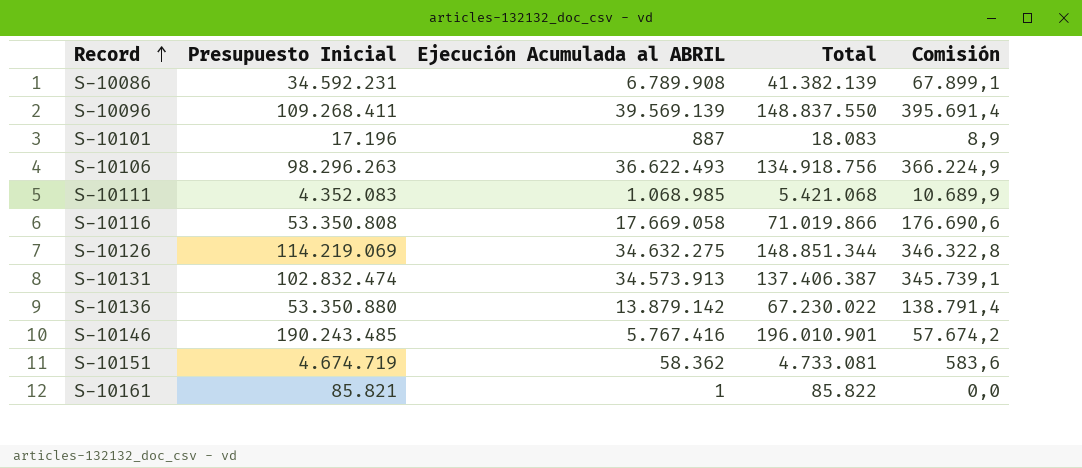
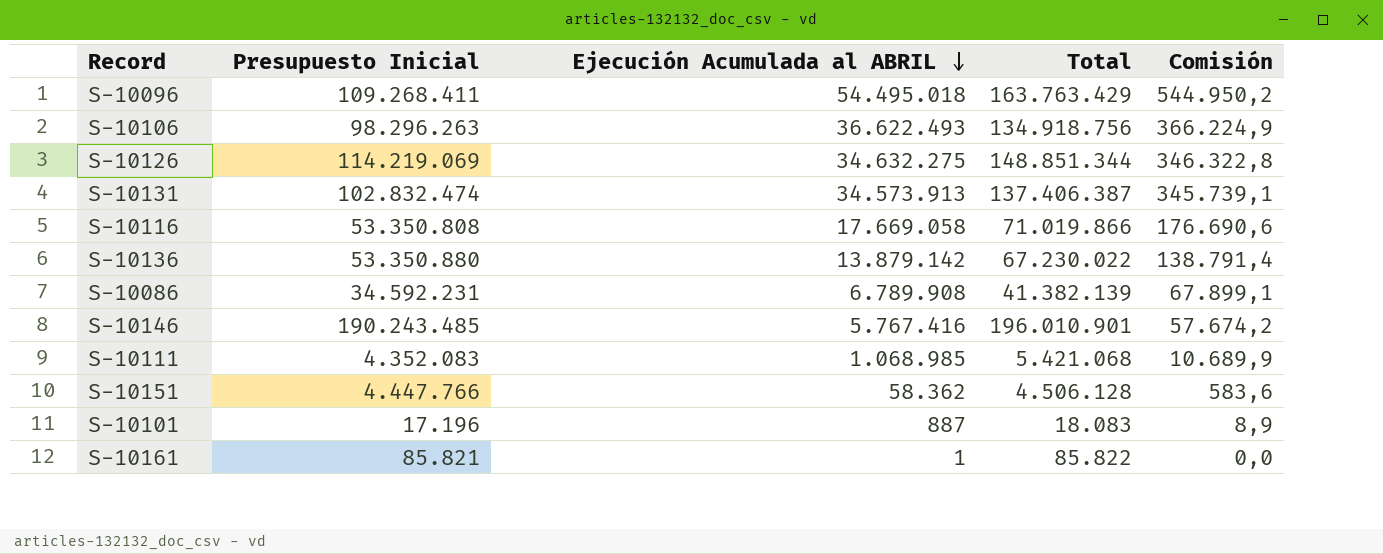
row order: Record ascending -> Ejecución Acumulada al ABRIL descending
S-10096 | Ejecución Acumulada al ABRIL: 39.569.139 -> 54.495.018
S-10096 | Total: 148.837.550 -> 163.763.429
S-10096 | Comisión: 395.691,4 -> 544.950,2
S-10151 | Presupuesto Inicial: 4.674.719 -> 4.447.766
S-10151 | Total: 4.733.081 -> 4.506.128

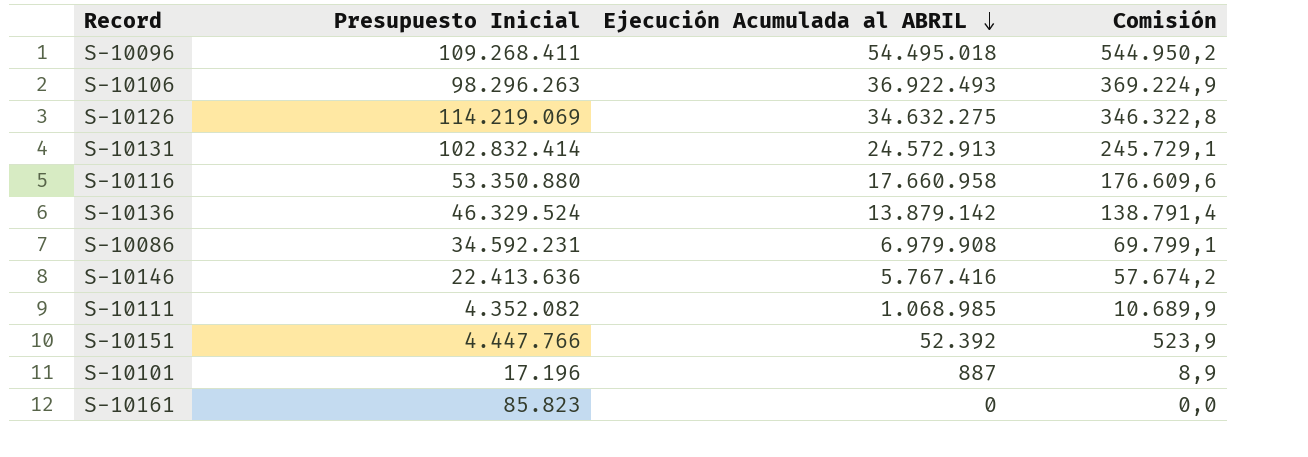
column Total | formula: [Presupuesto Inicial] + [Ejecución Acumulada al ABRIL] -> none
S-10106 | Ejecución Acumulada al ABRIL: 36.622.493 -> 36.922.493
S-10106 | Comisión: 366.224,9 -> 369.224,9
S-10131 | Presupuesto Inicial: 102.832.474 -> 102.832.414
S-10131 | Ejecución Acumulada al ABRIL: 34.573.913 -> 24.572.913
S-10131 | Comisión: 345.739,1 -> 245.729,1
S-10116 | Presupuesto Inicial: 53.350.808 -> 53.350.880
S-10116 | Ejecución Acumulada al ABRIL: 17.669.058 -> 17.660.958
S-10116 | Comisión: 176.690,6 -> 176.609,6
S-10136 | Presupuesto Inicial: 53.350.880 -> 46.329.524
S-10086 | Ejecución Acumulada al ABRIL: 6.789.908 -> 6.979.908
S-10086 | Comisión: 67.899,1 -> 69.799,1
S-10146 | Presupuesto Inicial: 190.243.485 -> 22.413.636
S-10111 | Presupuesto Inicial: 4.352.083 -> 4.352.082
S-10151 | Ejecución Acumulada al ABRIL: 58.362 -> 52.392
S-10151 | Comisión: 583,6 -> 523,9
S-10161 | Presupuesto Inicial: 85.821 -> 85.823
S-10161 | Ejecución Acumulada al ABRIL: 1 -> 0

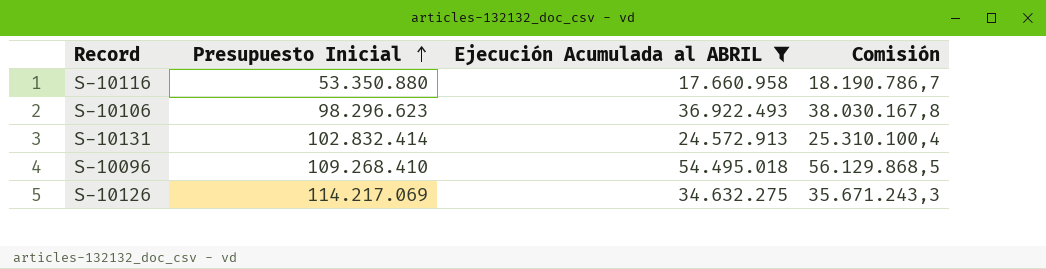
filter: none -> Ejecución Acumulada al ABRIL >= 17.660.958
row order: Ejecución Acumulada al ABRIL descending -> Presupuesto Inicial ascending
column Comisión | formula: [Ejecución Acumulada al ABRIL] * 0,01 -> [Ejecución Acumulada al ABRIL] * 1,03
S-10106 | Presupuesto Inicial: 98.296.263 -> 98.296.623
S-10096 | Presupuesto Inicial: 109.268.411 -> 109.268.410
S-10126 | Presupuesto Inicial: 114.219.069 -> 114.217.069

